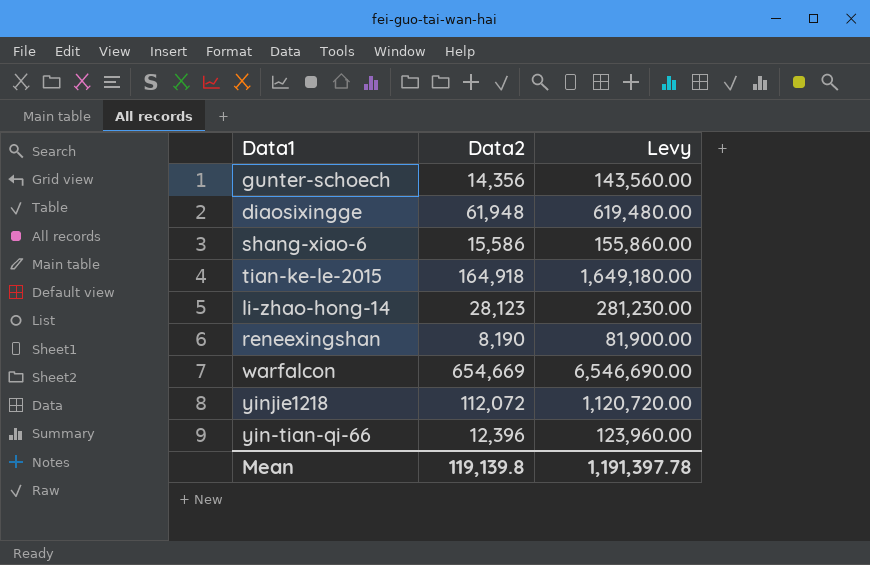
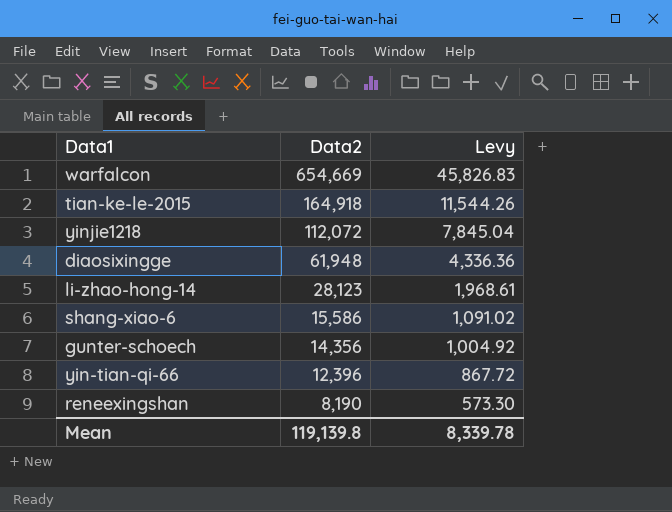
row order: none -> Data2 descending
column Levy | formula: [Data2] * 10 -> [Data2] * 0.07
Mean | Levy: 1,191,397.78 -> 8,339.78

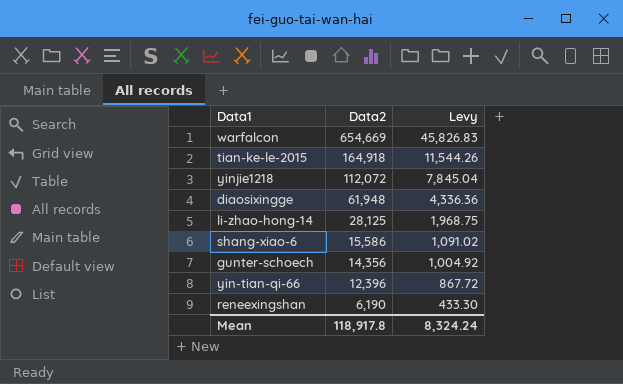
li-zhao-hong-14 | Data2: 28,123 -> 28,125
li-zhao-hong-14 | Levy: 1,968.61 -> 1,968.75
reneexingshan | Data2: 8,190 -> 6,190
reneexingshan | Levy: 573.30 -> 433.30
Mean | Data2: 119,139.8 -> 118,917.8
Mean | Levy: 8,339.78 -> 8,324.24

